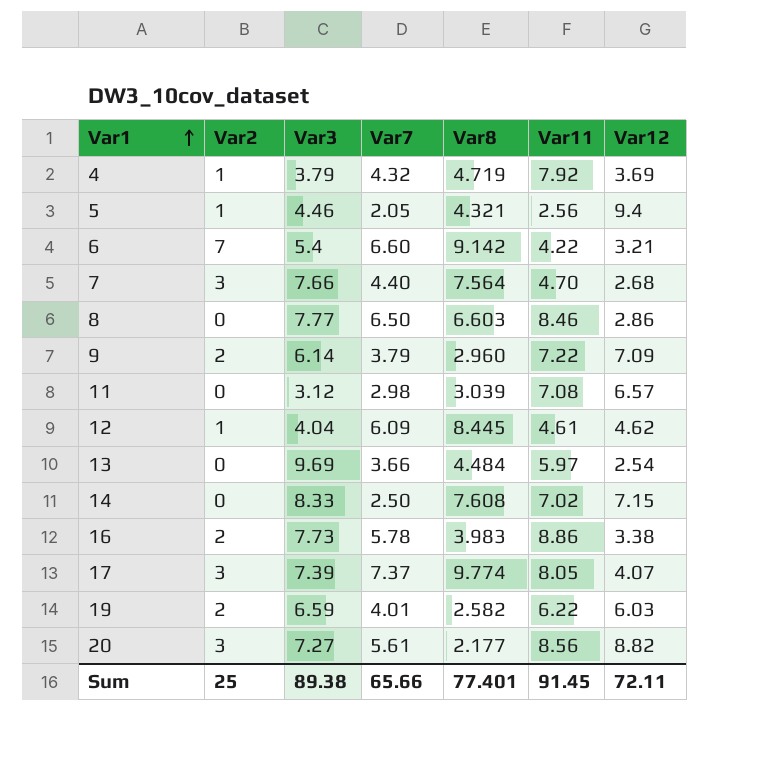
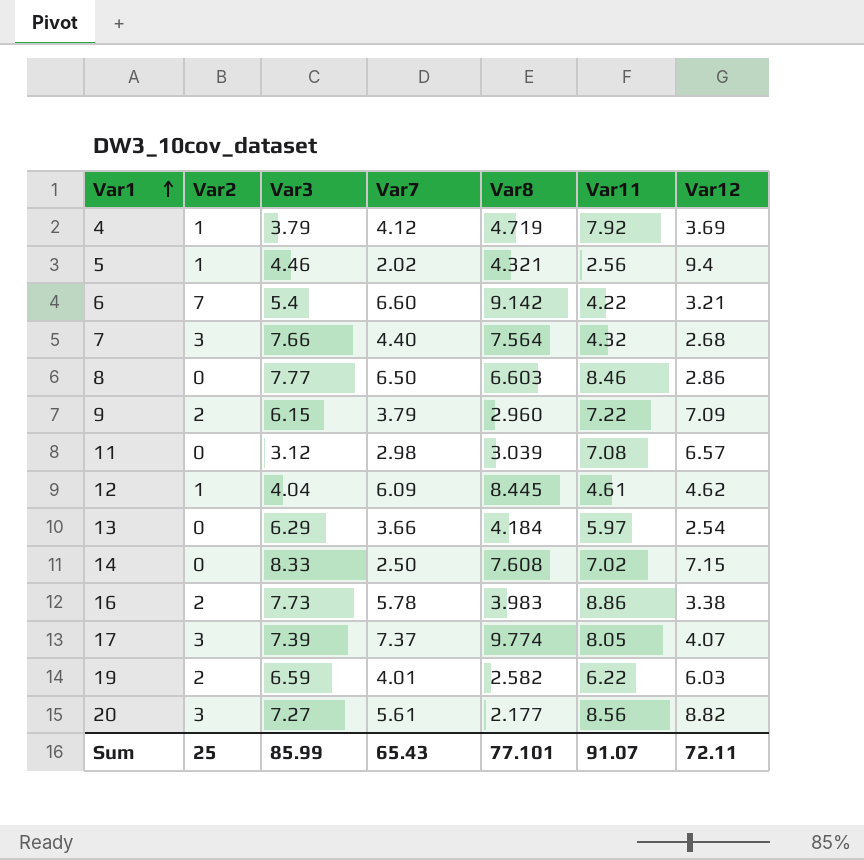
4 | Var7: 4.32 -> 4.12
5 | Var7: 2.05 -> 2.02
7 | Var11: 4.70 -> 4.32
9 | Var3: 6.14 -> 6.15
13 | Var3: 9.69 -> 6.29
13 | Var8: 4.484 -> 4.184
Sum | Var3: 89.38 -> 85.99
Sum | Var7: 65.66 -> 65.43
Sum | Var8: 77.401 -> 77.101
Sum | Var11: 91.45 -> 91.07

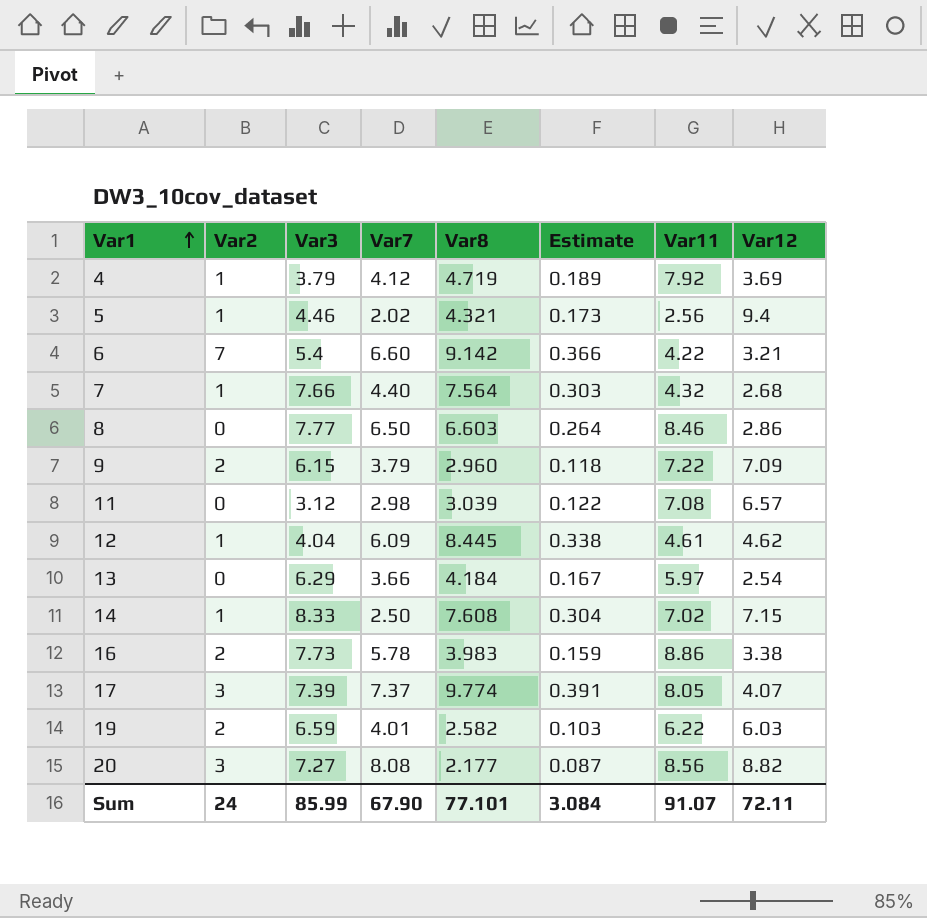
column Estimate | formula: none -> [Var8] * 0.04
7 | Var2: 3 -> 1
14 | Var2: 0 -> 1
20 | Var7: 5.61 -> 8.08
Sum | Var2: 25 -> 24
Sum | Var7: 65.43 -> 67.90

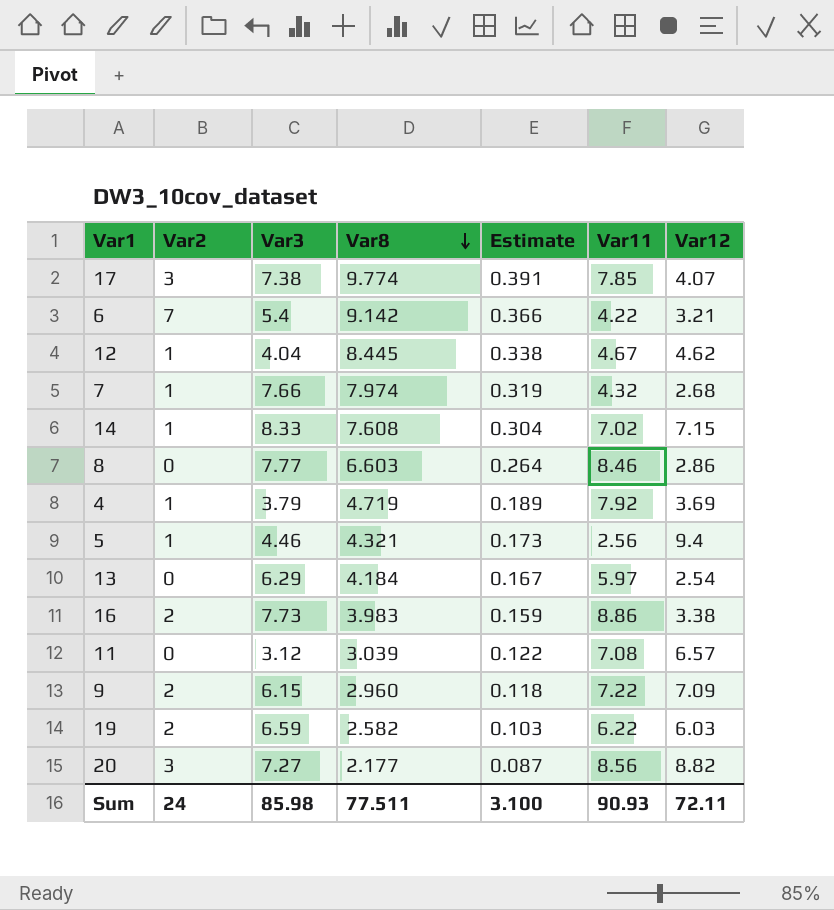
row order: Var1 ascending -> Var8 descending
column Var7 | position: 4 -> none
17 | Var3: 7.39 -> 7.38
17 | Var11: 8.05 -> 7.85
12 | Var11: 4.61 -> 4.67
7 | Var8: 7.564 -> 7.974
7 | Estimate: 0.303 -> 0.319
Sum | Var3: 85.99 -> 85.98
Sum | Var8: 77.101 -> 77.511
Sum | Estimate: 3.084 -> 3.100
Sum | Var11: 91.07 -> 90.93

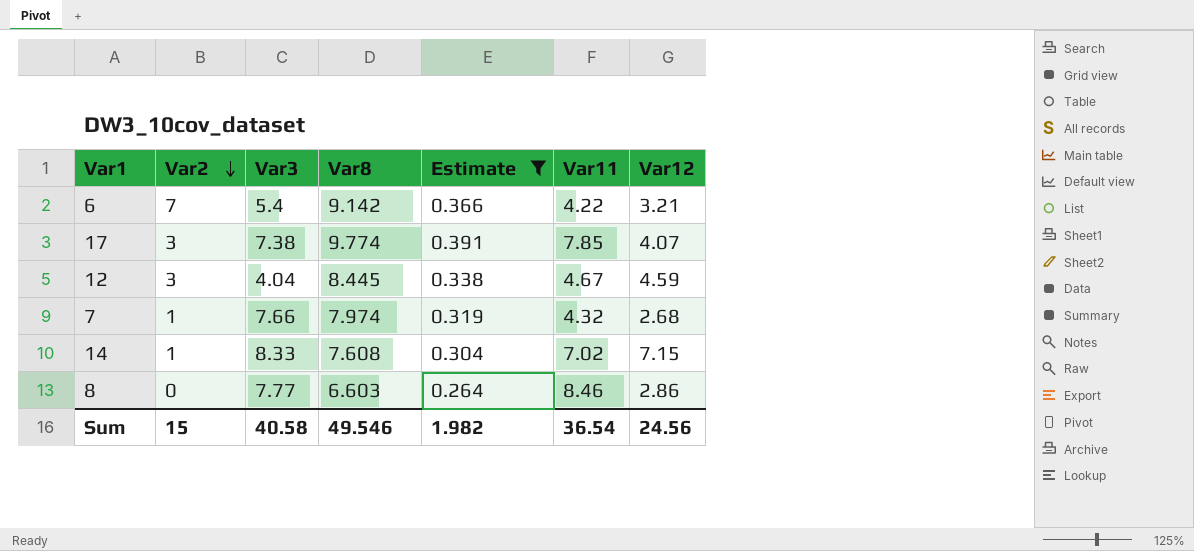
filter: none -> Estimate >= 0.264
row order: Var8 descending -> Var2 descending
12 | Var2: 1 -> 3
12 | Var12: 4.62 -> 4.59
Sum | Var2: 24 -> 15
Sum | Var3: 85.98 -> 40.58
Sum | Var8: 77.511 -> 49.546
Sum | Estimate: 3.100 -> 1.982
Sum | Var11: 90.93 -> 36.54
Sum | Var12: 72.11 -> 24.56

